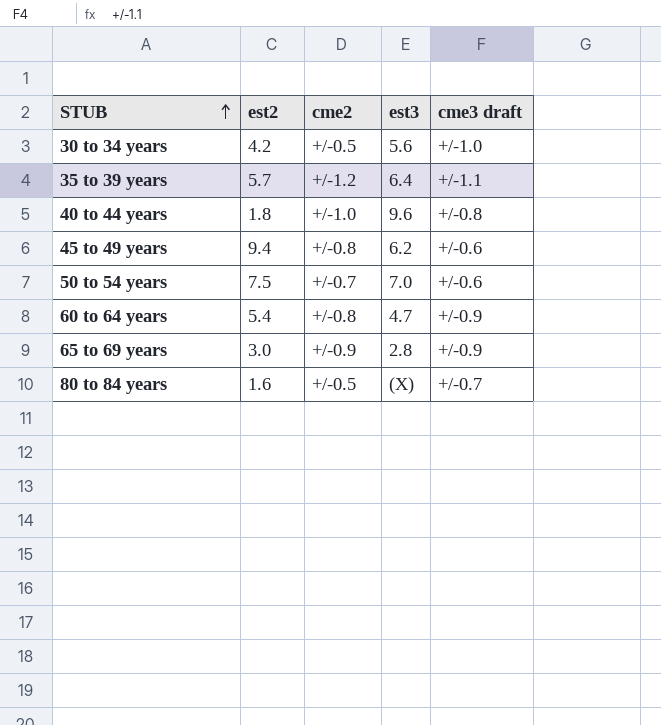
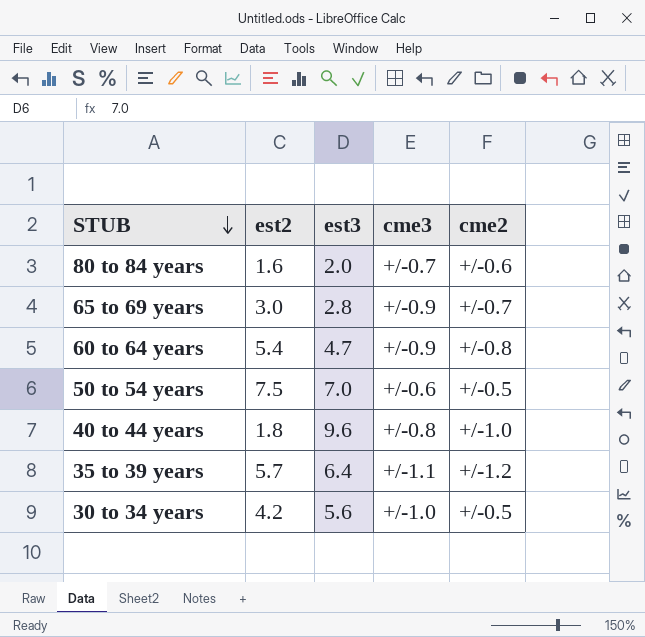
row order: STUB ascending -> STUB descending
column name: cme3 draft -> cme3
column cme2 | position: 3 -> 5
row 45 to 49 years: 9.4 | +/-0.8 | 6.2 | +/-0.6 -> none
80 to 84 years | est3: (X) -> 2.0
80 to 84 years | cme2: +/-0.5 -> +/-0.6
65 to 69 years | cme2: +/-0.9 -> +/-0.7
50 to 54 years | cme2: +/-0.7 -> +/-0.5

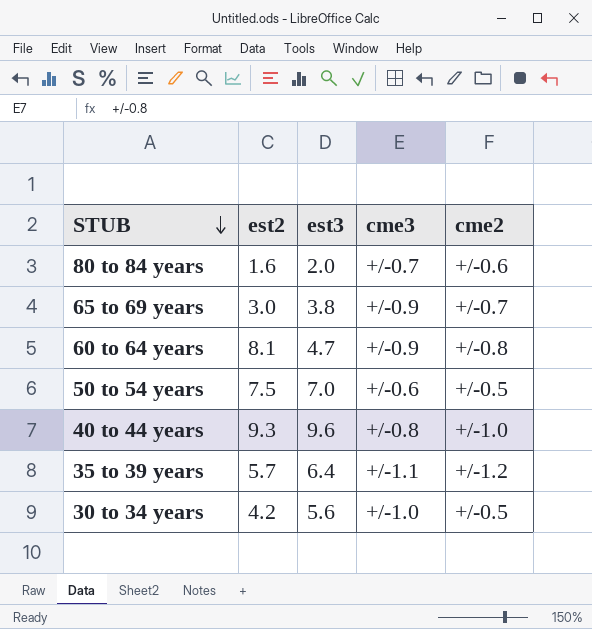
65 to 69 years | est3: 2.8 -> 3.8
60 to 64 years | est2: 5.4 -> 8.1
40 to 44 years | est2: 1.8 -> 9.3

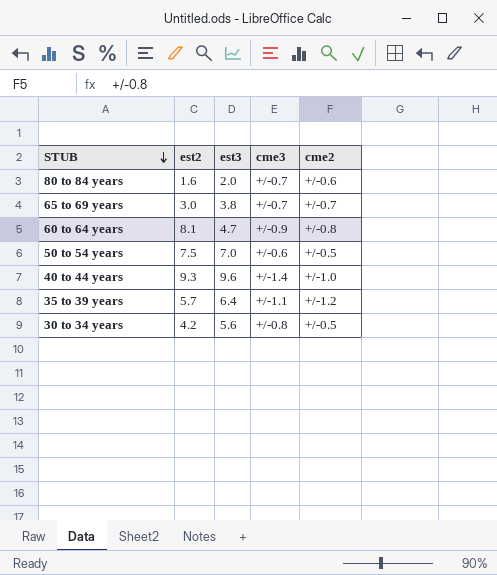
65 to 69 years | cme3: +/-0.9 -> +/-0.7
40 to 44 years | cme3: +/-0.8 -> +/-1.4
30 to 34 years | cme3: +/-1.0 -> +/-0.8

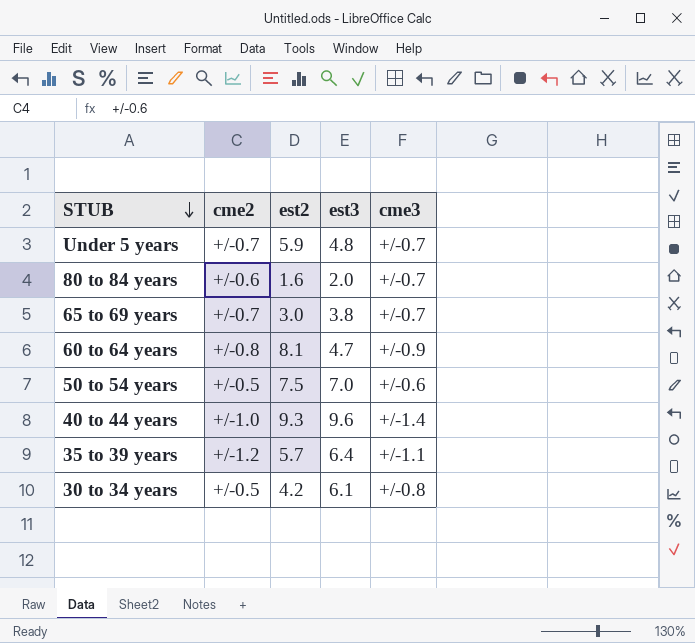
column cme2 | position: 5 -> 2
row Under 5 years: none -> +/-0.7 | 5.9 | 4.8 | +/-0.7
30 to 34 years | est3: 5.6 -> 6.1

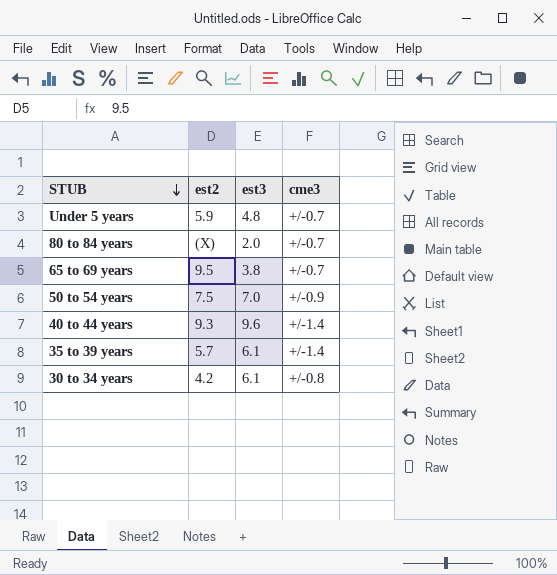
column cme2 | position: 2 -> none
row 60 to 64 years: +/-0.8 | 8.1 | 4.7 | +/-0.9 -> none
80 to 84 years | est2: 1.6 -> (X)
65 to 69 years | est2: 3.0 -> 9.5
50 to 54 years | cme3: +/-0.6 -> +/-0.9
35 to 39 years | est3: 6.4 -> 6.1
35 to 39 years | cme3: +/-1.1 -> +/-1.4

